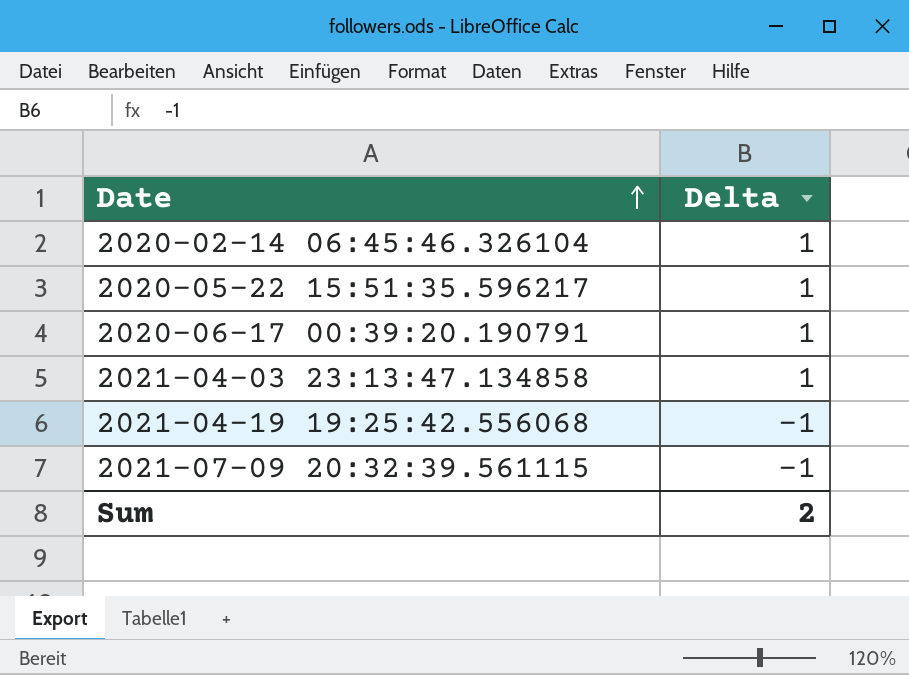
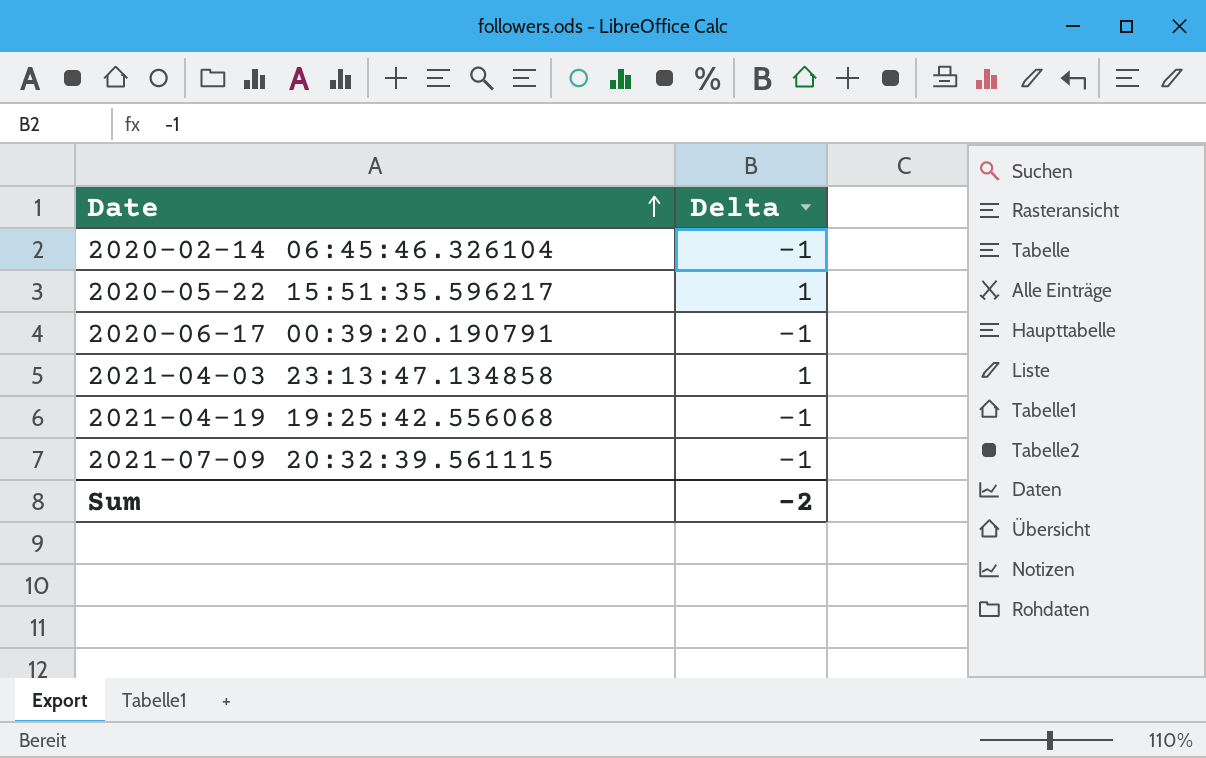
2020-02-14 06:45:46.326104 | Delta: 1 -> -1
2020-06-17 00:39:20.190791 | Delta: 1 -> -1
Sum | Delta: 2 -> -2

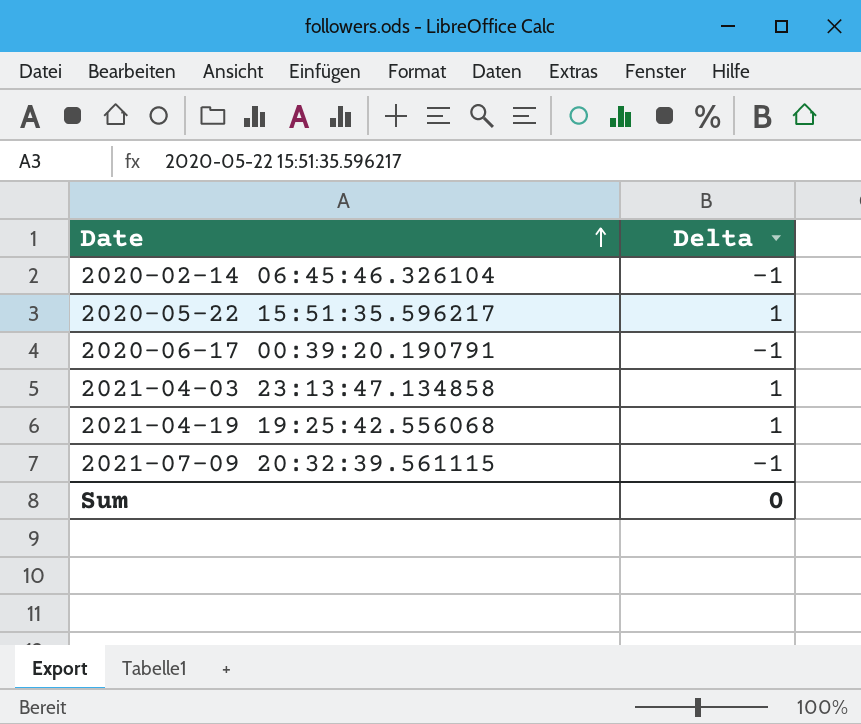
2021-04-19 19:25:42.556068 | Delta: -1 -> 1
Sum | Delta: -2 -> 0

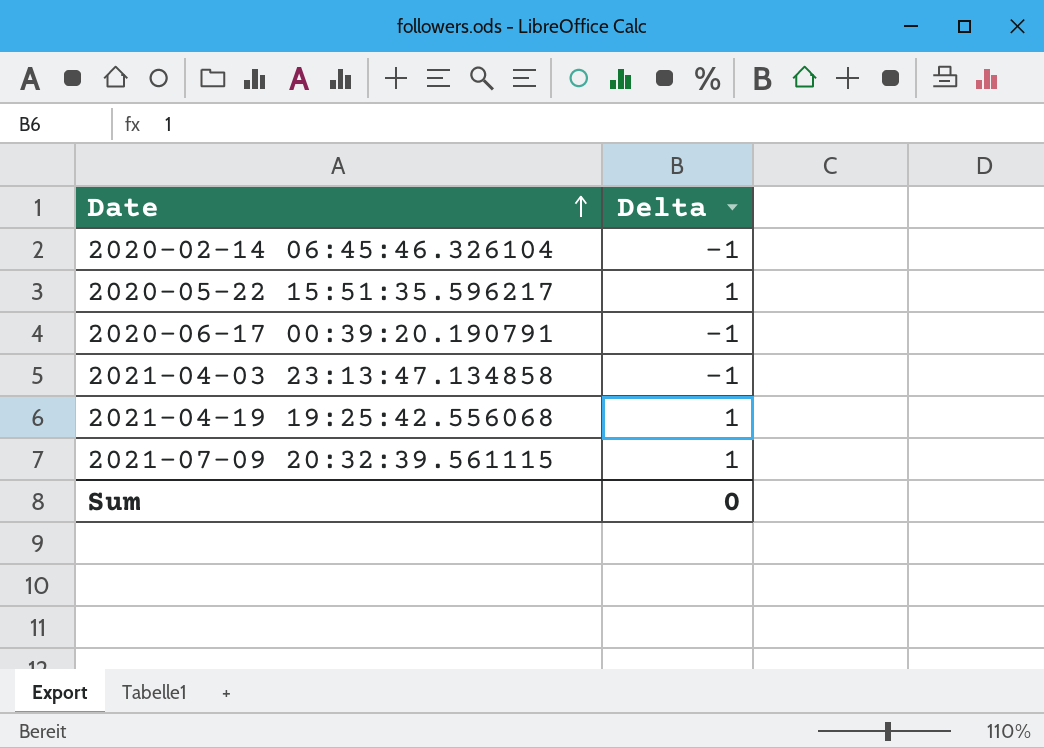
2021-04-03 23:13:47.134858 | Delta: 1 -> -1
2021-07-09 20:32:39.561115 | Delta: -1 -> 1

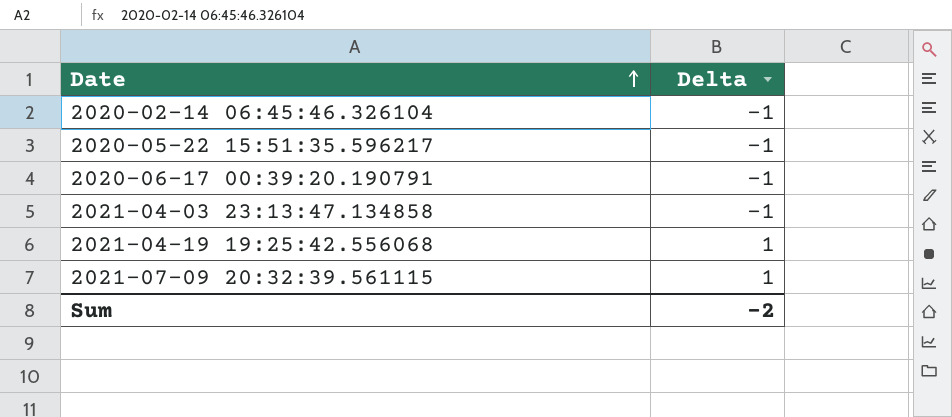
2020-05-22 15:51:35.596217 | Delta: 1 -> -1
Sum | Delta: 0 -> -2

